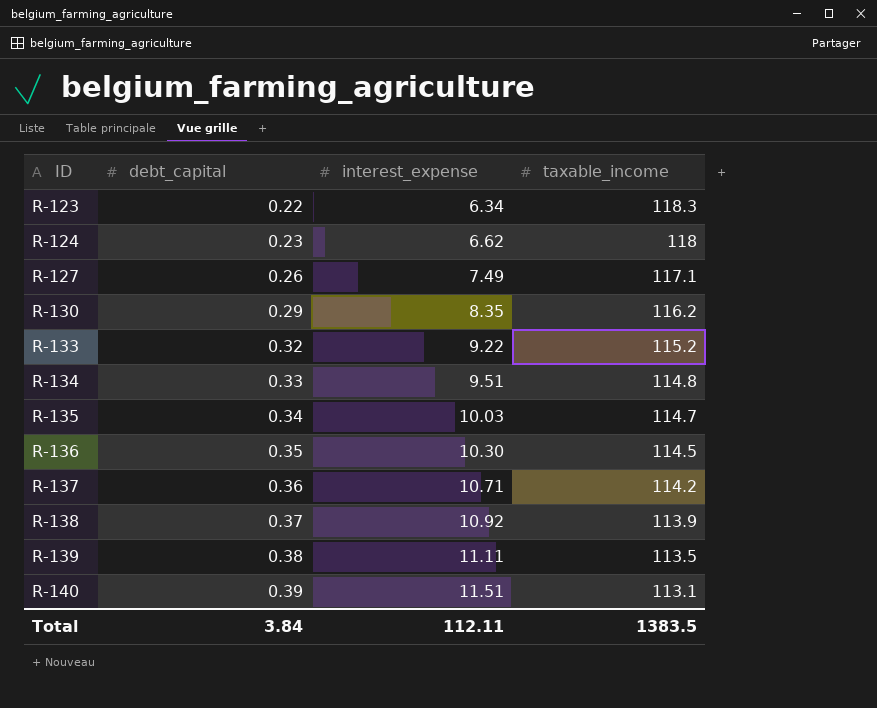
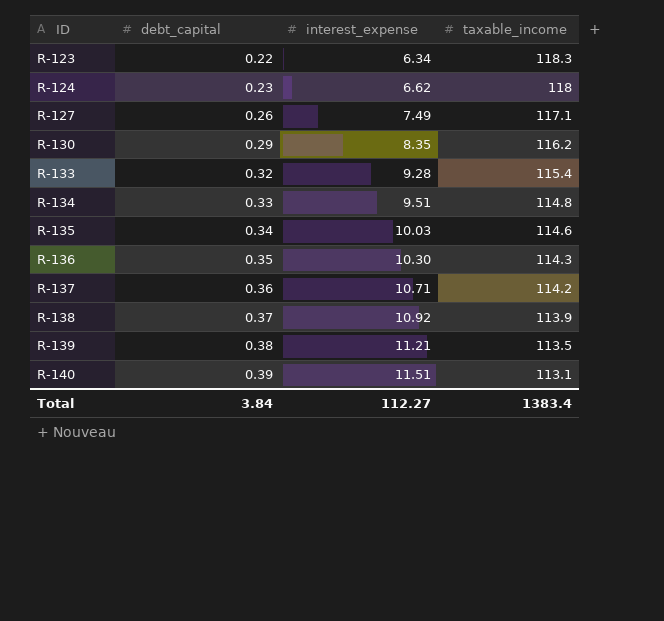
R-133 | interest_expense: 9.22 -> 9.28
R-133 | taxable_income: 115.2 -> 115.4
R-135 | taxable_income: 114.7 -> 114.6
R-136 | taxable_income: 114.5 -> 114.3
R-139 | interest_expense: 11.11 -> 11.21
Total | interest_expense: 112.11 -> 112.27
Total | taxable_income: 1383.5 -> 1383.4

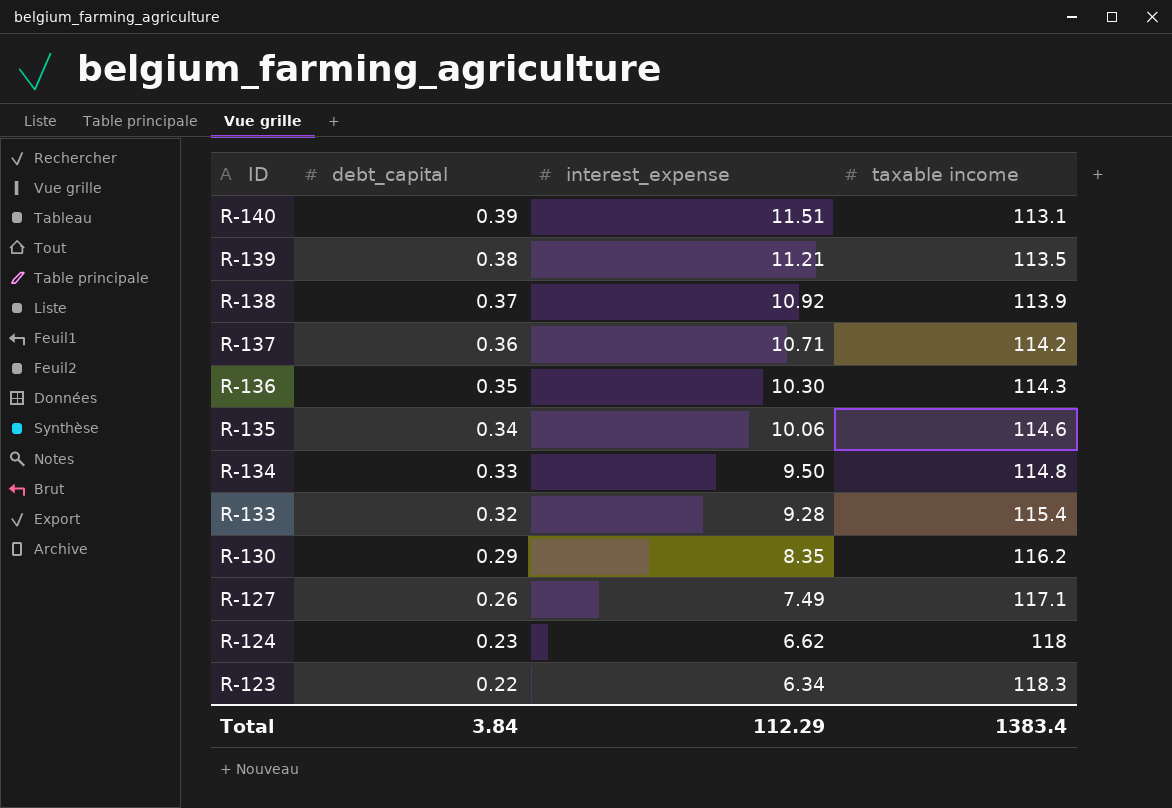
row order: ID ascending -> ID descending
column name: taxable_income -> taxable income
R-135 | interest_expense: 10.03 -> 10.06
R-134 | interest_expense: 9.51 -> 9.50
Total | interest_expense: 112.27 -> 112.29

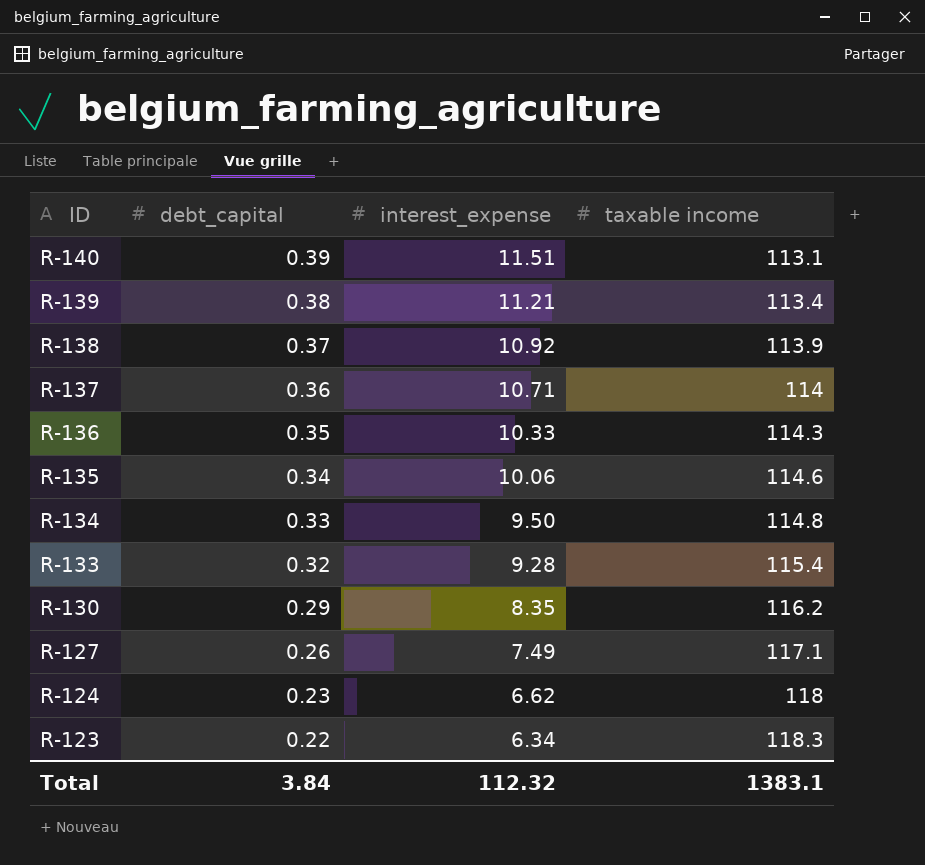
R-139 | taxable income: 113.5 -> 113.4
R-137 | taxable income: 114.2 -> 114
R-136 | interest_expense: 10.30 -> 10.33
Total | interest_expense: 112.29 -> 112.32
Total | taxable income: 1383.4 -> 1383.1

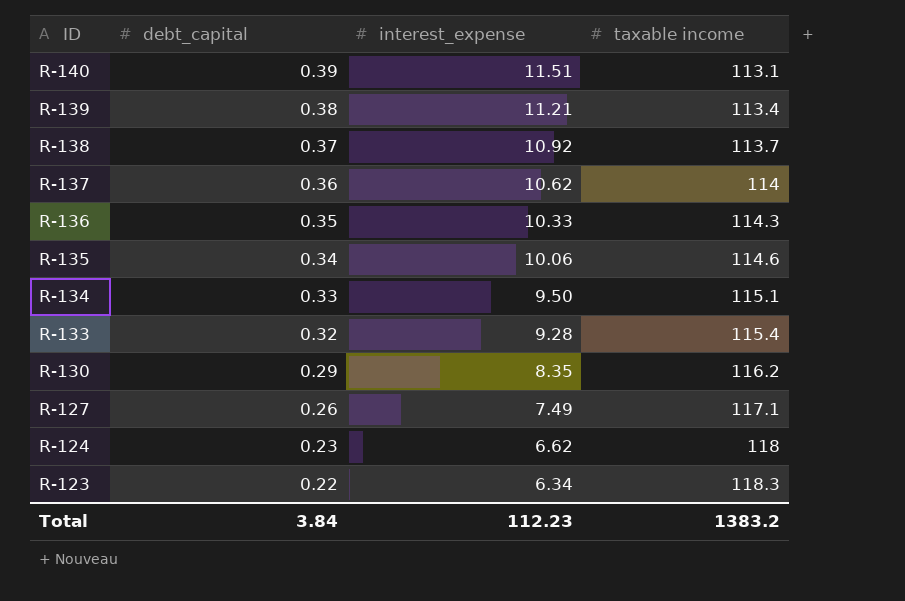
R-138 | taxable income: 113.9 -> 113.7
R-137 | interest_expense: 10.71 -> 10.62
R-134 | taxable income: 114.8 -> 115.1
Total | interest_expense: 112.32 -> 112.23
Total | taxable income: 1383.1 -> 1383.2

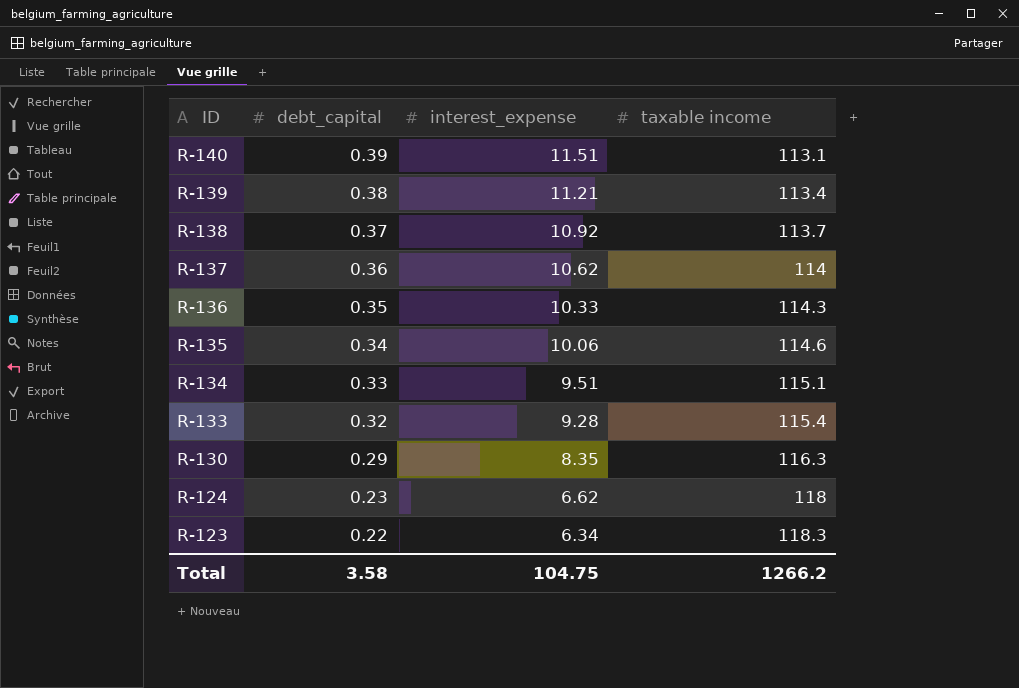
row R-127: 0.26 | 7.49 | 117.1 -> none
R-134 | interest_expense: 9.50 -> 9.51
R-130 | taxable income: 116.2 -> 116.3
Total | debt_capital: 3.84 -> 3.58
Total | interest_expense: 112.23 -> 104.75
Total | taxable income: 1383.2 -> 1266.2

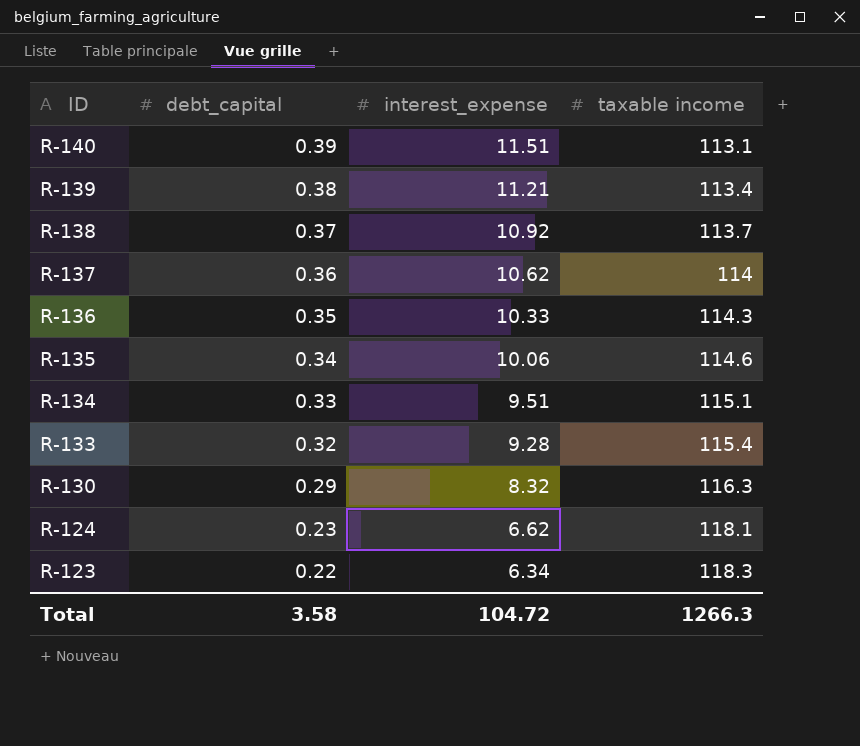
R-130 | interest_expense: 8.35 -> 8.32
R-124 | taxable income: 118 -> 118.1
Total | interest_expense: 104.75 -> 104.72
Total | taxable income: 1266.2 -> 1266.3

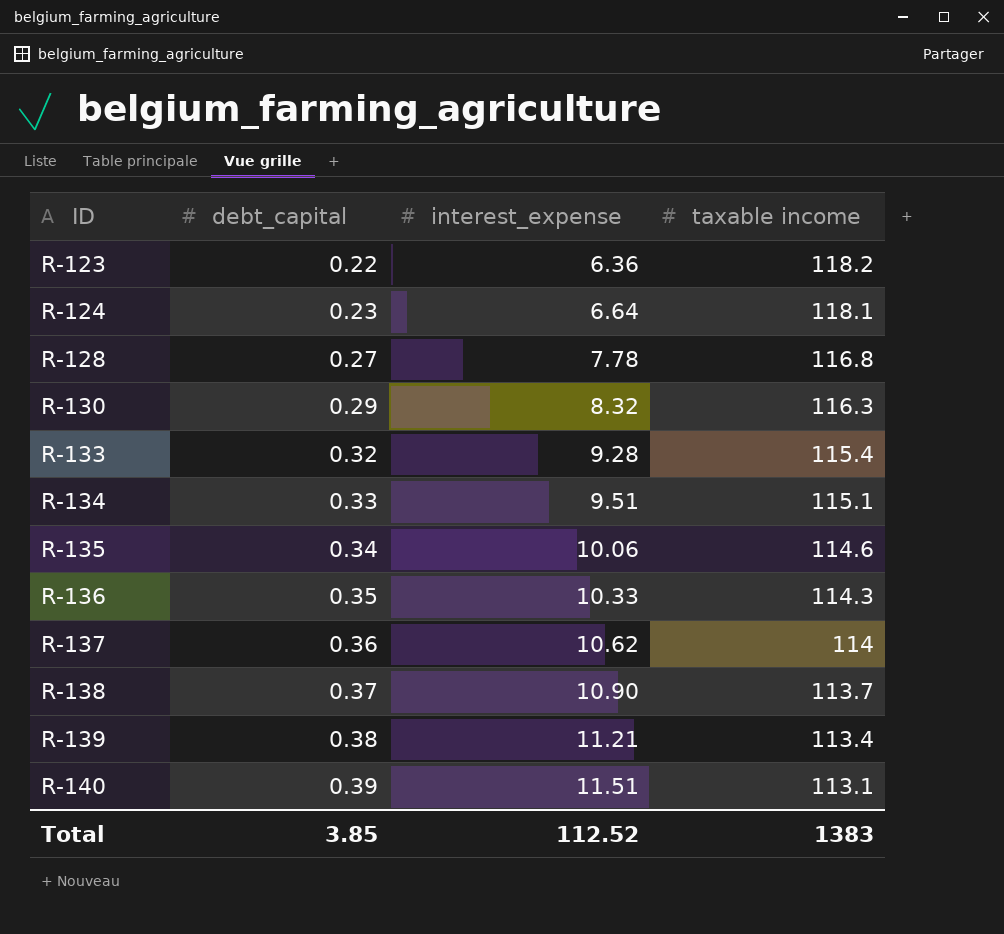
row order: ID descending -> ID ascending
R-123 | interest_expense: 6.34 -> 6.36
R-123 | taxable income: 118.3 -> 118.2
R-124 | interest_expense: 6.62 -> 6.64
row R-128: none -> 0.27 | 7.78 | 116.8
R-138 | interest_expense: 10.92 -> 10.90
Total | debt_capital: 3.58 -> 3.85
Total | interest_expense: 104.72 -> 112.52
Total | taxable income: 1266.3 -> 1383

